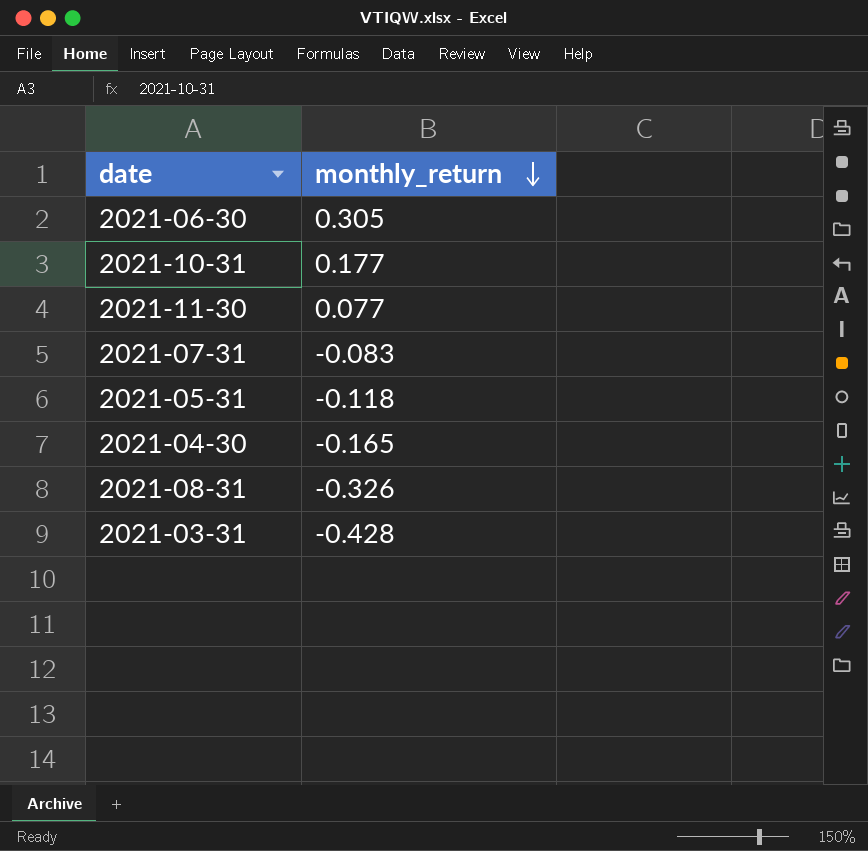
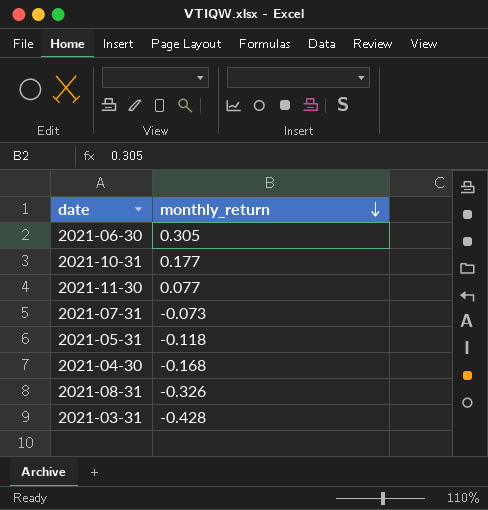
2021-07-31 | monthly_return: -0.083 -> -0.073
2021-04-30 | monthly_return: -0.165 -> -0.168

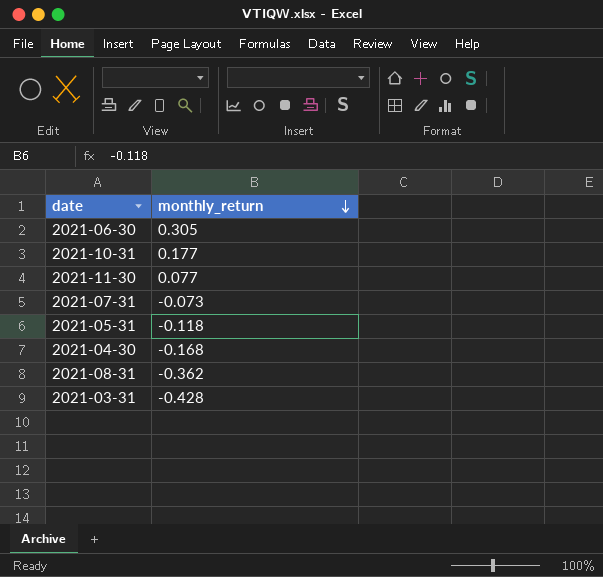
2021-08-31 | monthly_return: -0.326 -> -0.362

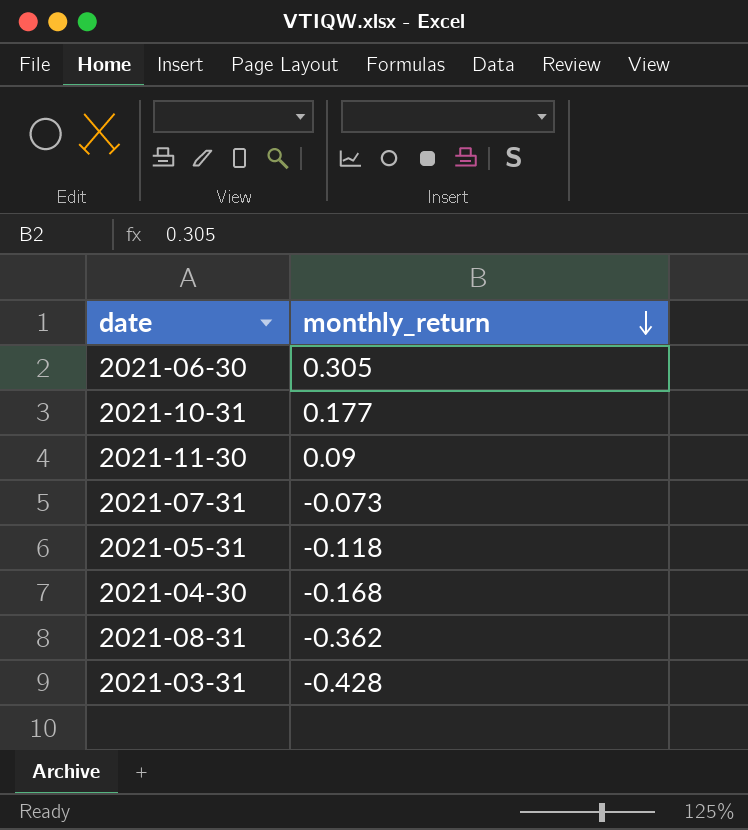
2021-11-30 | monthly_return: 0.077 -> 0.09

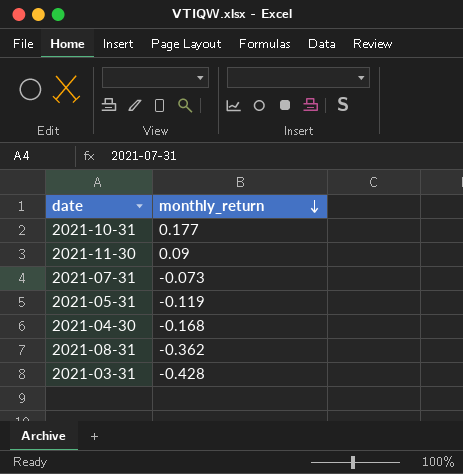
row 2021-06-30: 0.305 -> none
2021-05-31 | monthly_return: -0.118 -> -0.119

